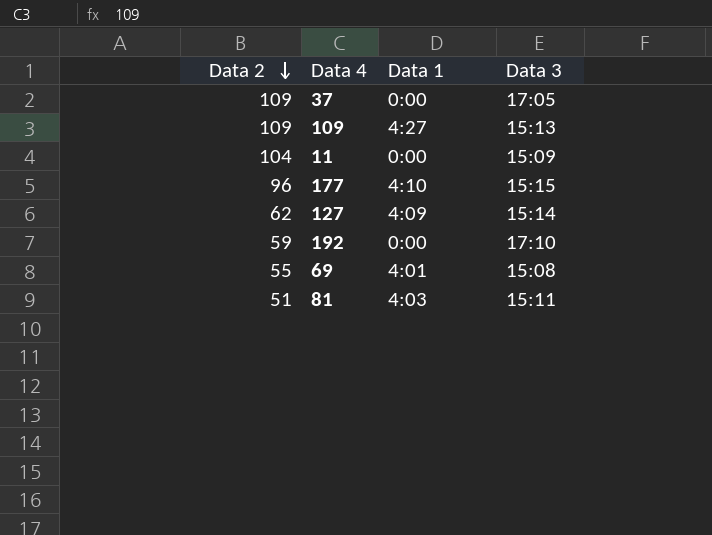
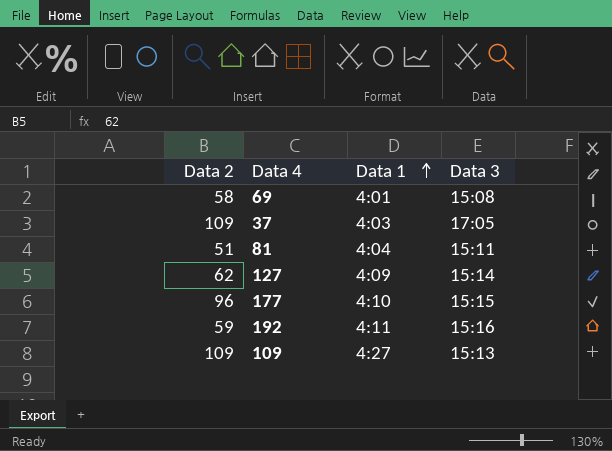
row order: Data 2 descending -> Data 1 ascending
row 11: 104 | 0:00 | 15:09 -> none
69 | Data 2: 55 -> 58
37 | Data 1: 0:00 -> 4:03
81 | Data 1: 4:03 -> 4:04
192 | Data 1: 0:00 -> 4:11
192 | Data 3: 17:10 -> 15:16

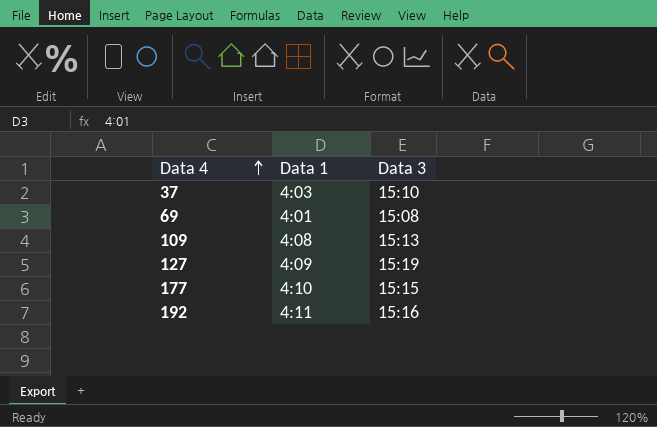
row order: Data 1 ascending -> Data 4 ascending
column Data 2 | position: 1 -> none
row 81: 51 | 4:04 | 15:11 -> none
37 | Data 3: 17:05 -> 15:10
109 | Data 1: 4:27 -> 4:08
127 | Data 3: 15:14 -> 15:19

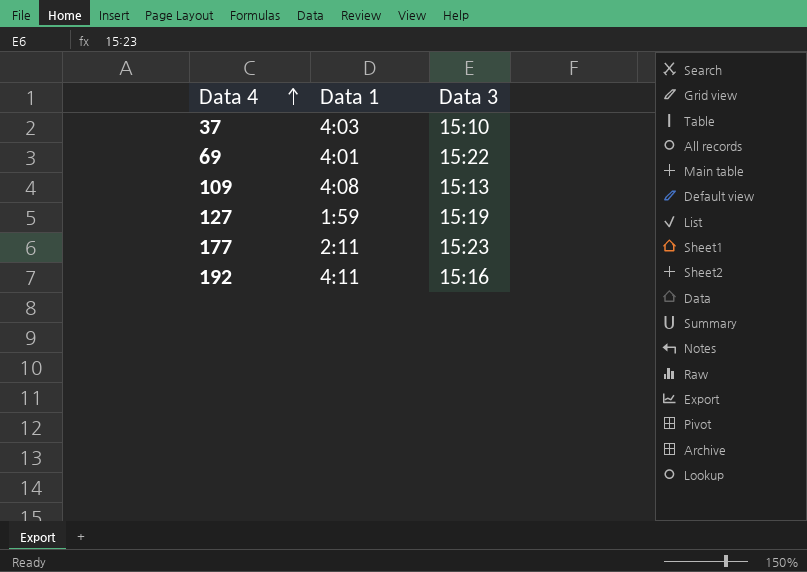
69 | Data 3: 15:08 -> 15:22
127 | Data 1: 4:09 -> 1:59
177 | Data 1: 4:10 -> 2:11
177 | Data 3: 15:15 -> 15:23

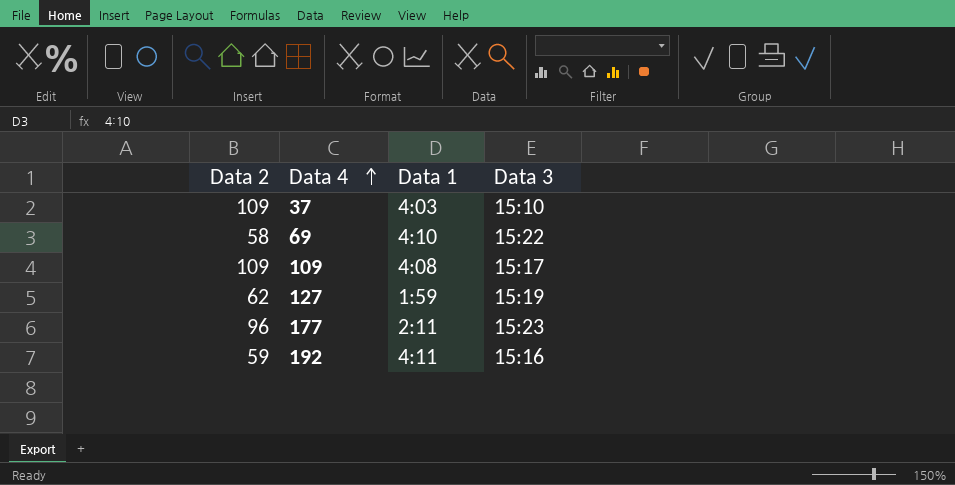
column Data 2 | position: none -> 1
69 | Data 1: 4:01 -> 4:10
109 | Data 3: 15:13 -> 15:17

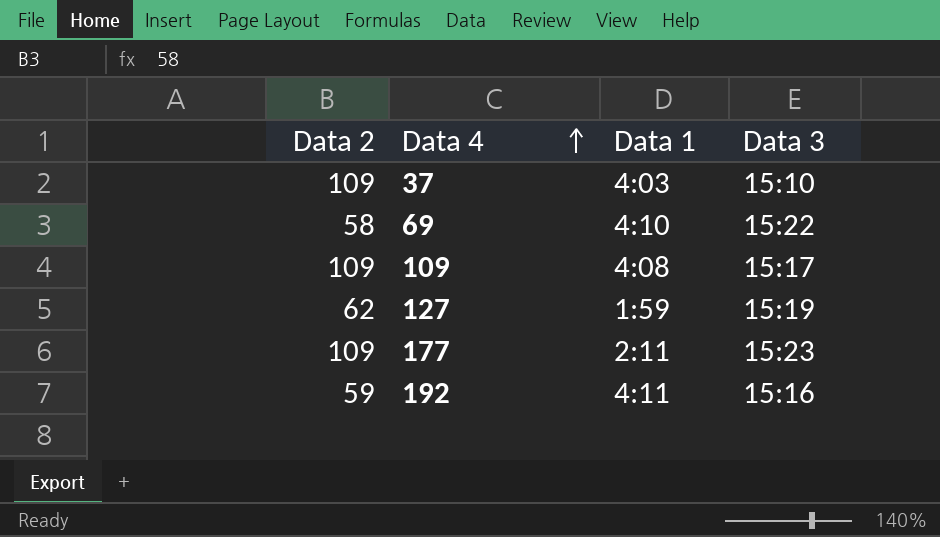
177 | Data 2: 96 -> 109

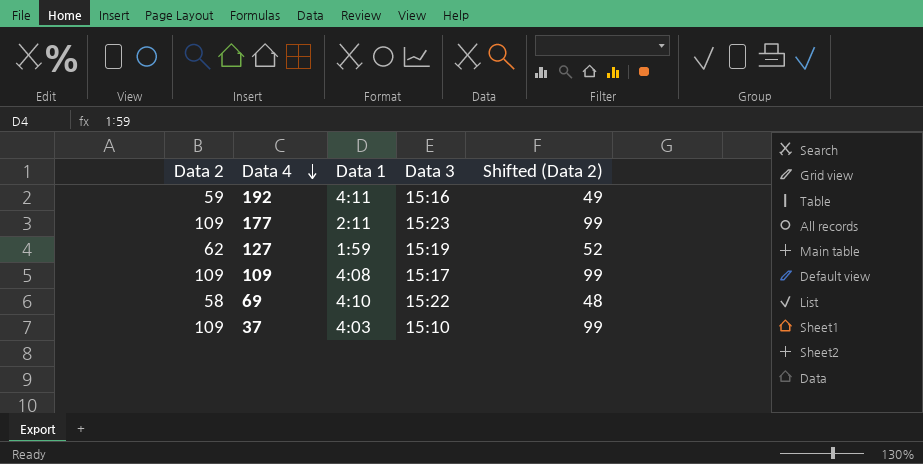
row order: Data 4 ascending -> Data 4 descending
column Shifted (Data 2) | formula: none -> [Data 2] - 10

